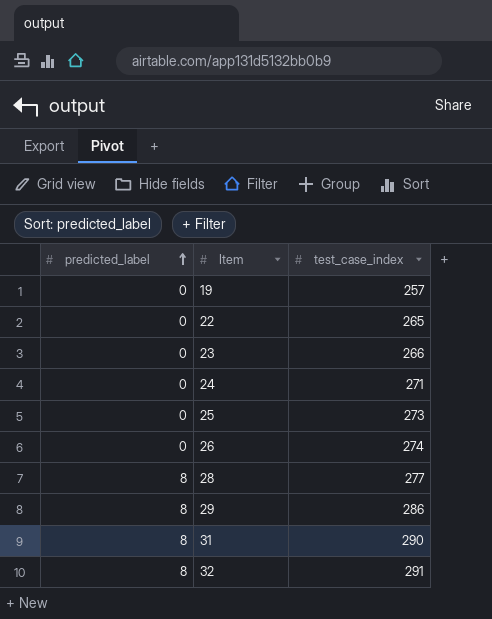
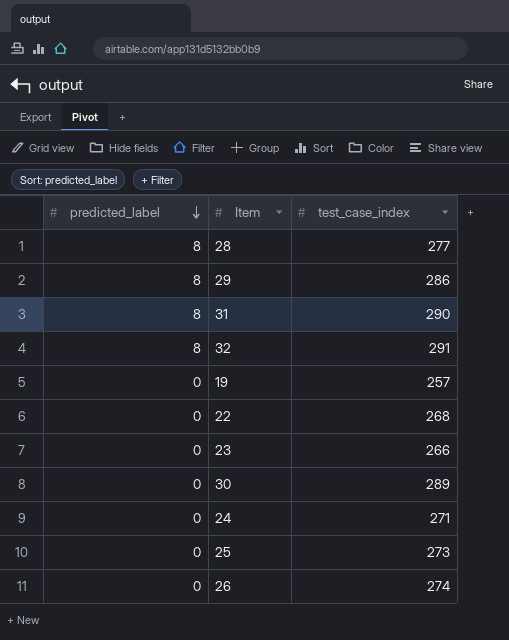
row order: predicted_label ascending -> predicted_label descending
22 | test_case_index: 265 -> 268
row 30: none -> 0 | 289

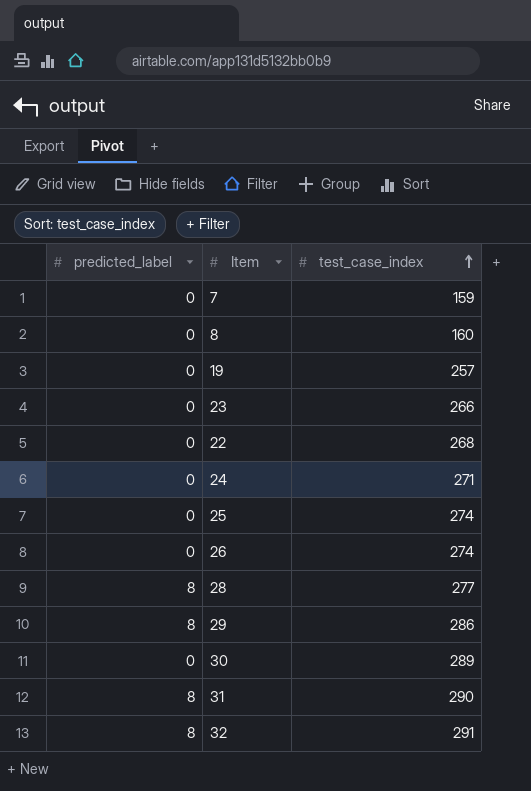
row order: predicted_label descending -> test_case_index ascending
row 7: none -> 0 | 159
row 8: none -> 0 | 160
25 | test_case_index: 273 -> 274

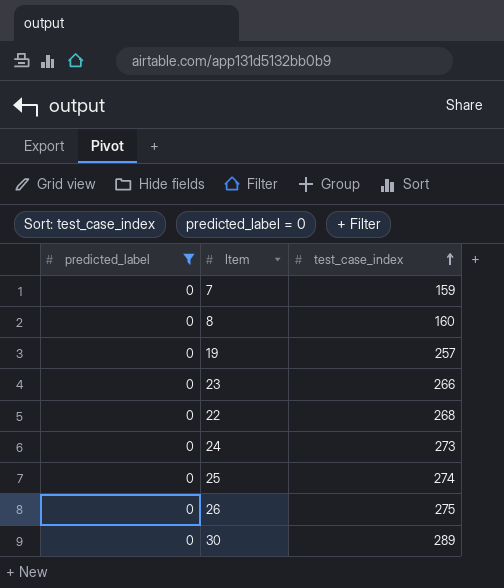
filter: none -> predicted_label = 0
24 | test_case_index: 271 -> 273
26 | test_case_index: 274 -> 275

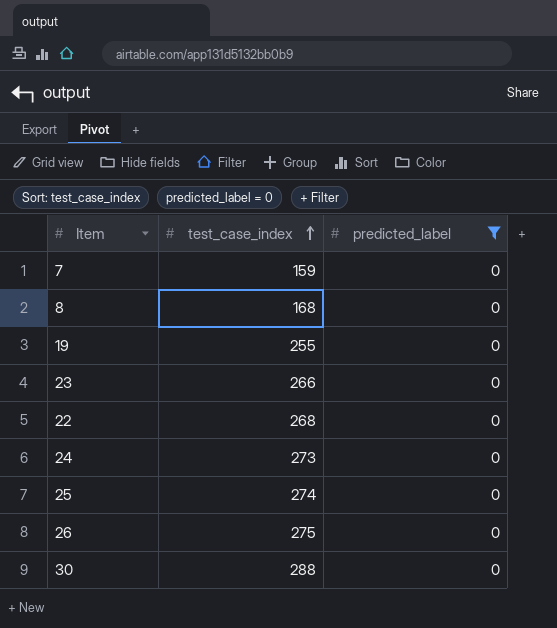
column predicted_label | position: 1 -> 3
8 | test_case_index: 160 -> 168
19 | test_case_index: 257 -> 255
30 | test_case_index: 289 -> 288

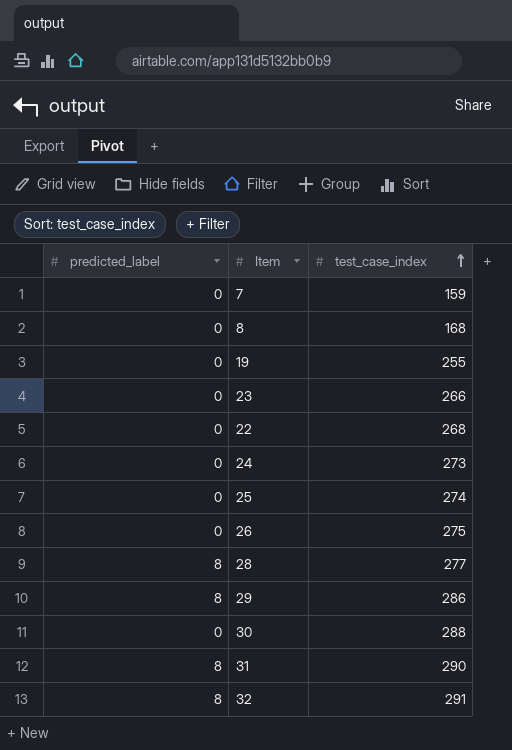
filter: predicted_label = 0 -> none
column predicted_label | position: 3 -> 1

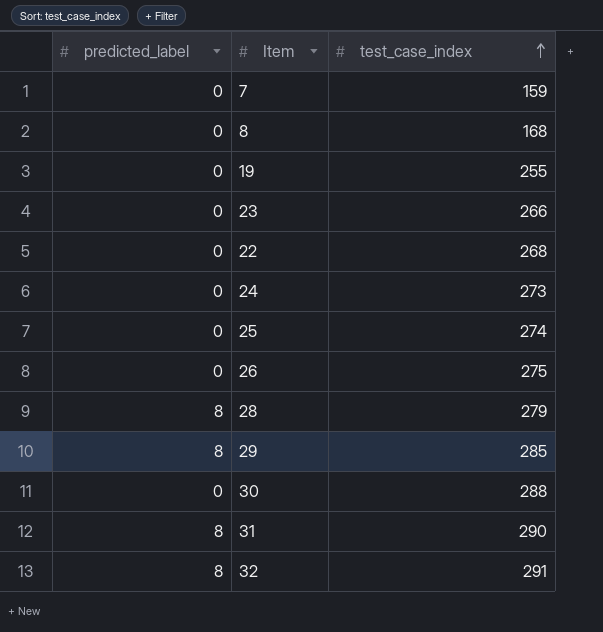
28 | test_case_index: 277 -> 279
29 | test_case_index: 286 -> 285

